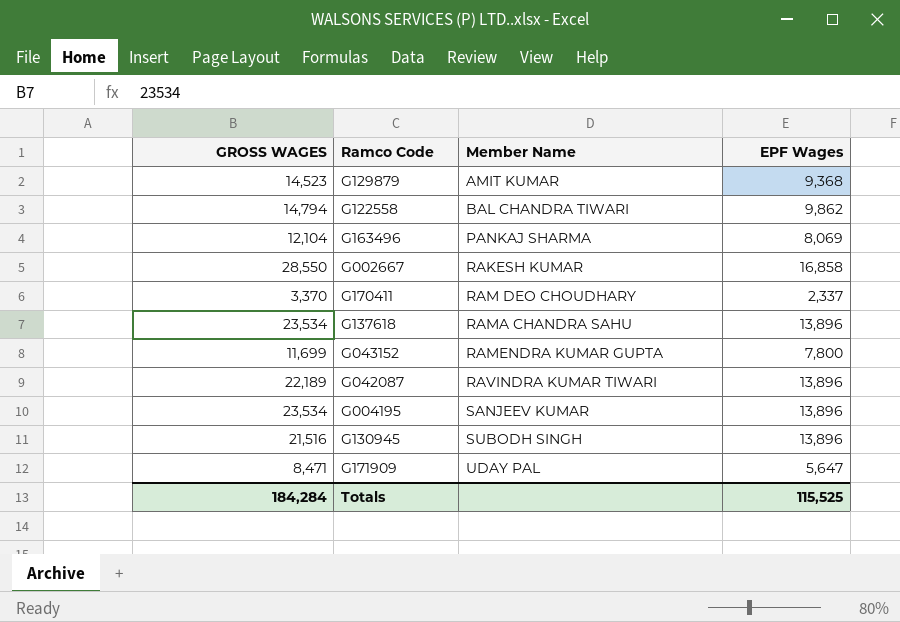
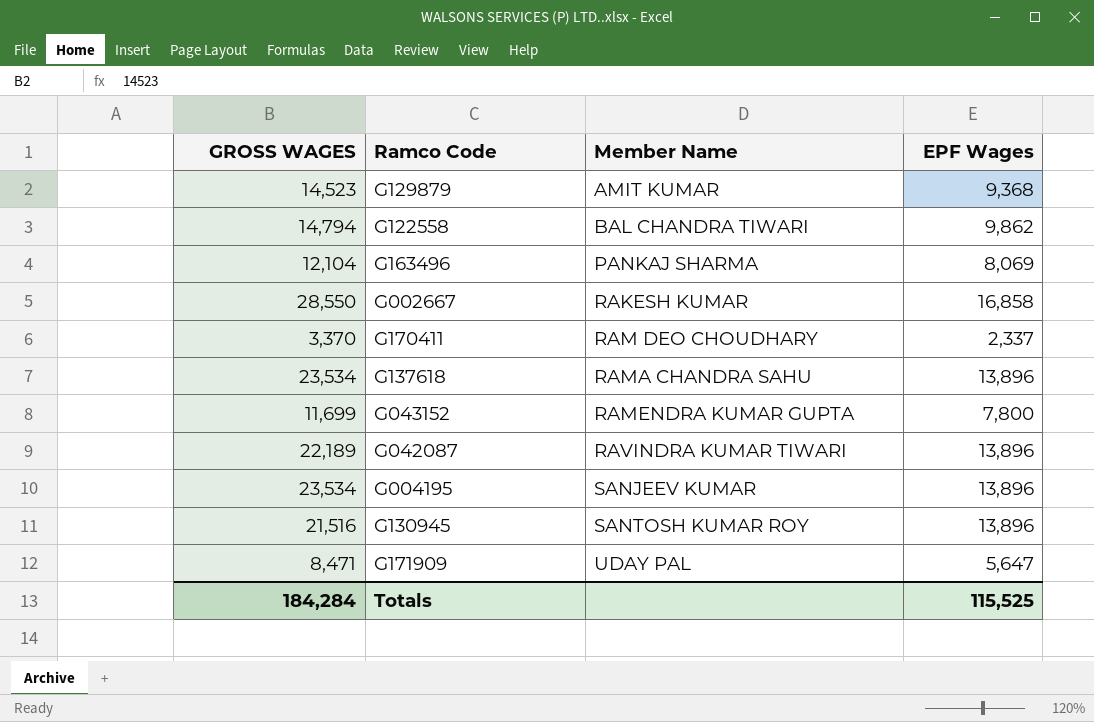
G130945 | Member Name: SUBODH SINGH -> SANTOSH KUMAR ROY

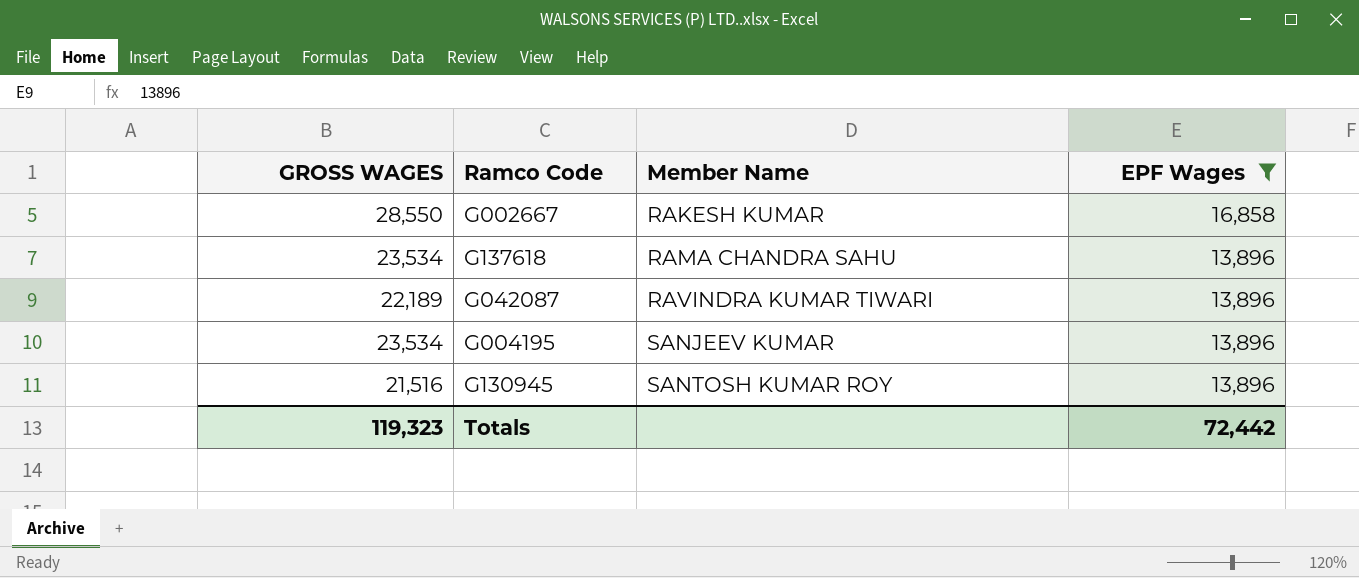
filter: none -> EPF Wages >= 13,896
Totals | GROSS WAGES: 184,284 -> 119,323
Totals | EPF Wages: 115,525 -> 72,442

